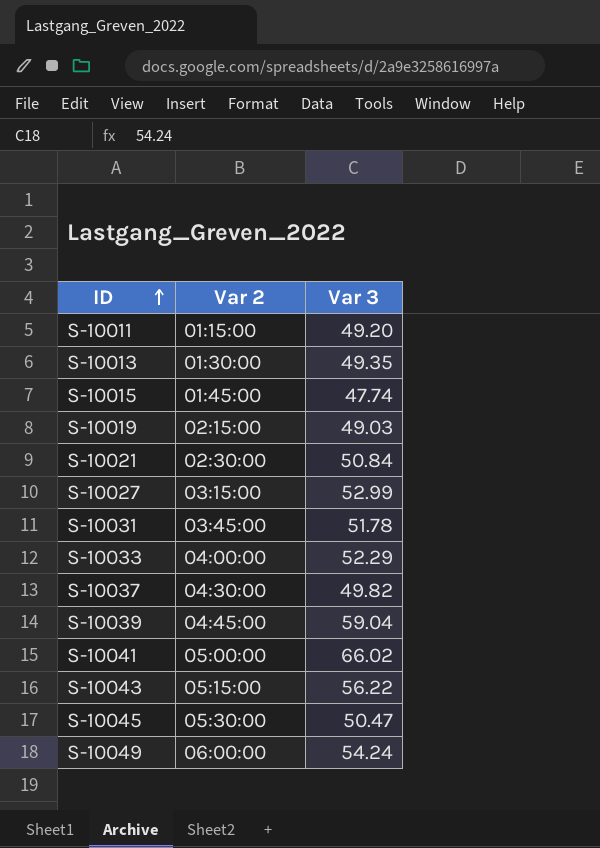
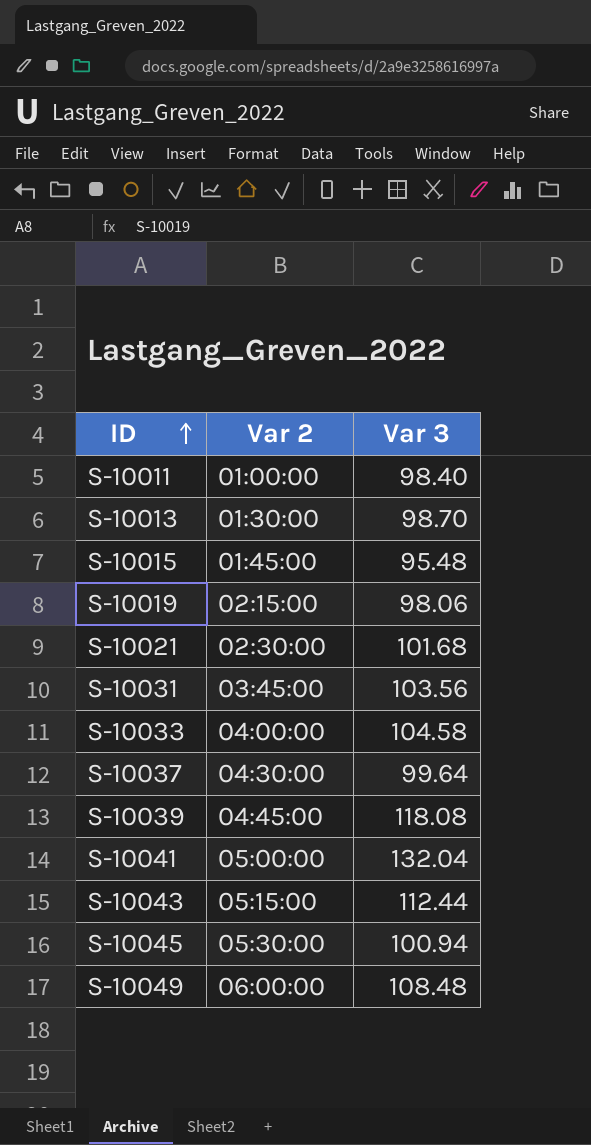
row S-10027: 03:15:00 | 52.99 -> none
S-10011 | Var 2: 01:15:00 -> 01:00:00
S-10011 | Var 3: 49.20 -> 98.40
S-10013 | Var 3: 49.35 -> 98.70
S-10015 | Var 3: 47.74 -> 95.48
S-10019 | Var 3: 49.03 -> 98.06
S-10021 | Var 3: 50.84 -> 101.68
S-10031 | Var 3: 51.78 -> 103.56
S-10033 | Var 3: 52.29 -> 104.58
S-10037 | Var 3: 49.82 -> 99.64
S-10039 | Var 3: 59.04 -> 118.08
S-10041 | Var 3: 66.02 -> 132.04
S-10043 | Var 3: 56.22 -> 112.44
S-10045 | Var 3: 50.47 -> 100.94
S-10049 | Var 3: 54.24 -> 108.48

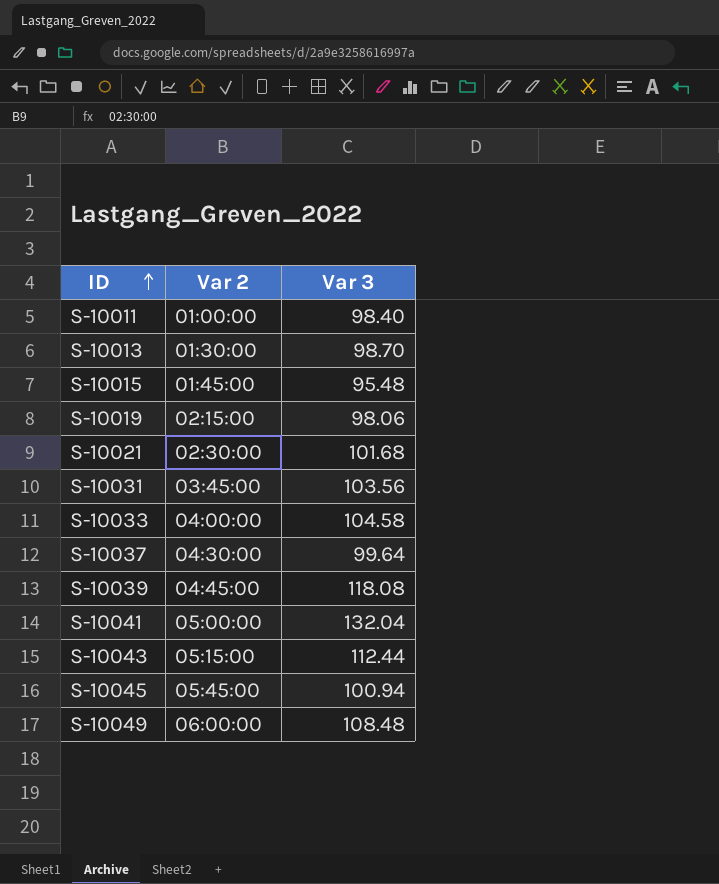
S-10045 | Var 2: 05:30:00 -> 05:45:00

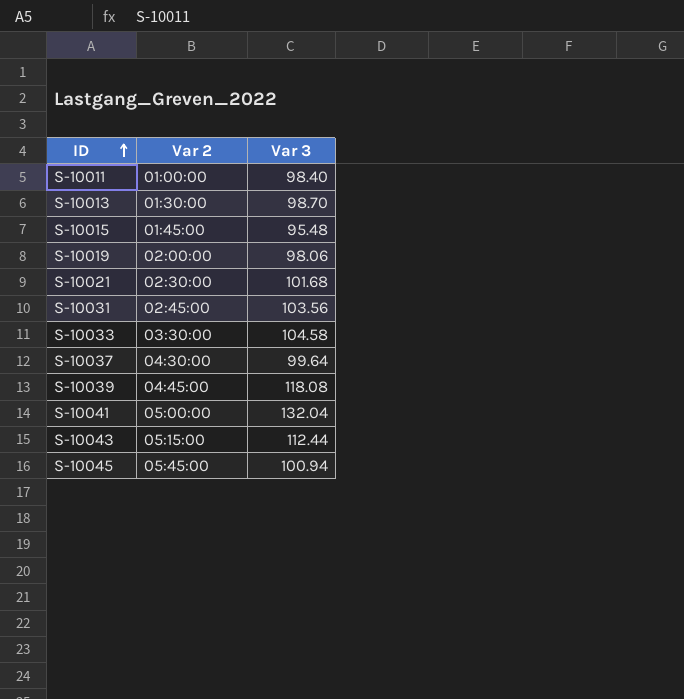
row S-10049: 06:00:00 | 108.48 -> none
S-10019 | Var 2: 02:15:00 -> 02:00:00
S-10031 | Var 2: 03:45:00 -> 02:45:00
S-10033 | Var 2: 04:00:00 -> 03:30:00

